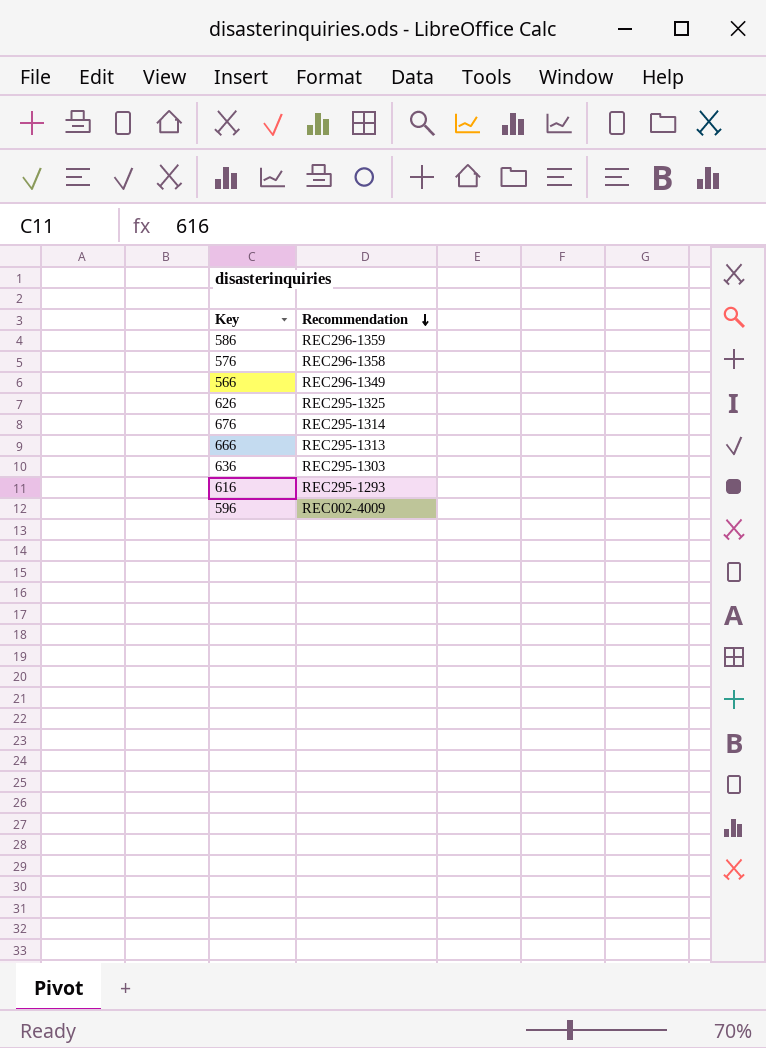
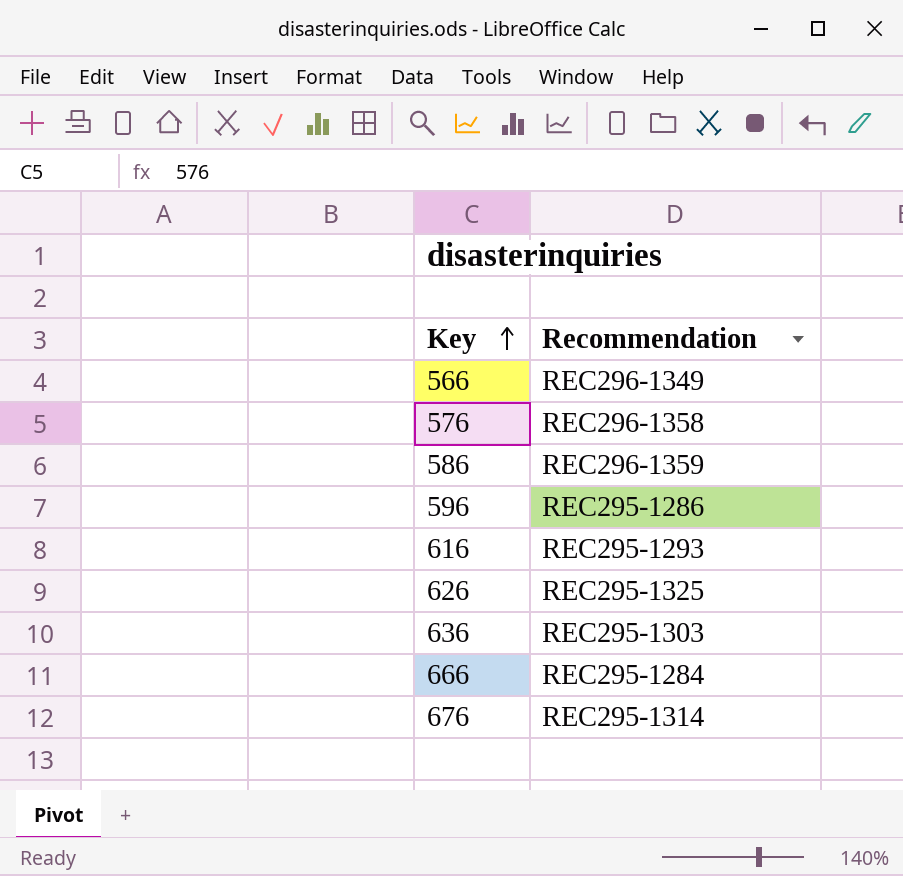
row order: Recommendation descending -> Key ascending
596 | Recommendation: REC002-4009 -> REC295-1286
666 | Recommendation: REC295-1313 -> REC295-1284

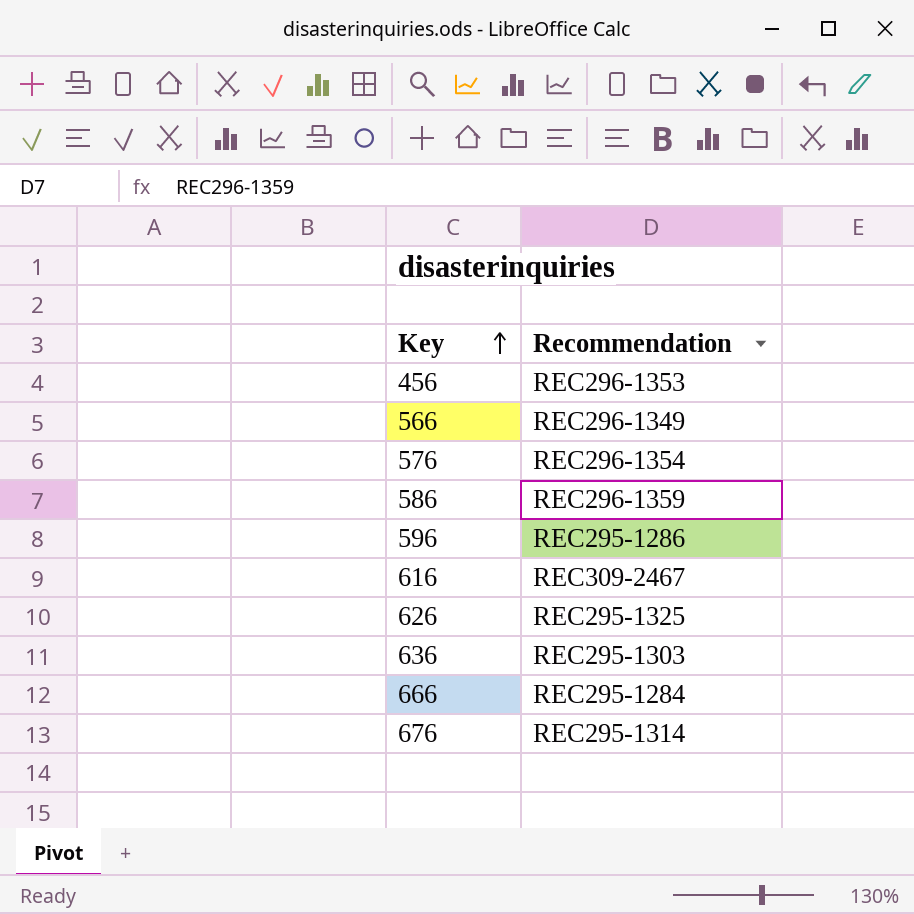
row 456: none -> REC296-1353
576 | Recommendation: REC296-1358 -> REC296-1354
616 | Recommendation: REC295-1293 -> REC309-2467

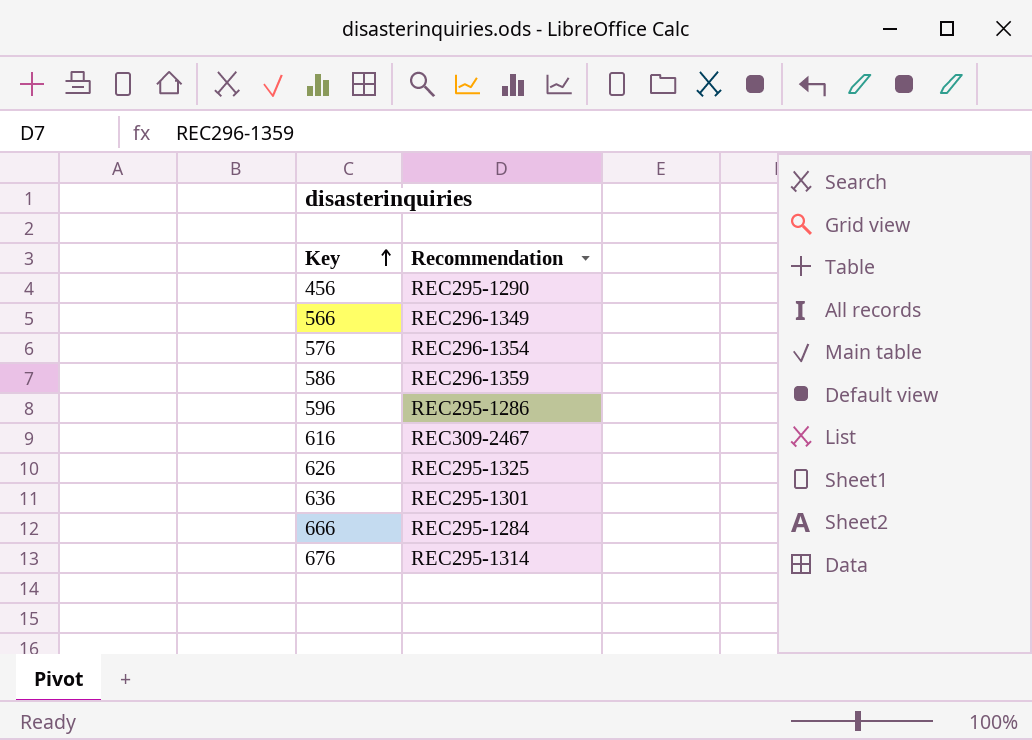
456 | Recommendation: REC296-1353 -> REC295-1290
636 | Recommendation: REC295-1303 -> REC295-1301

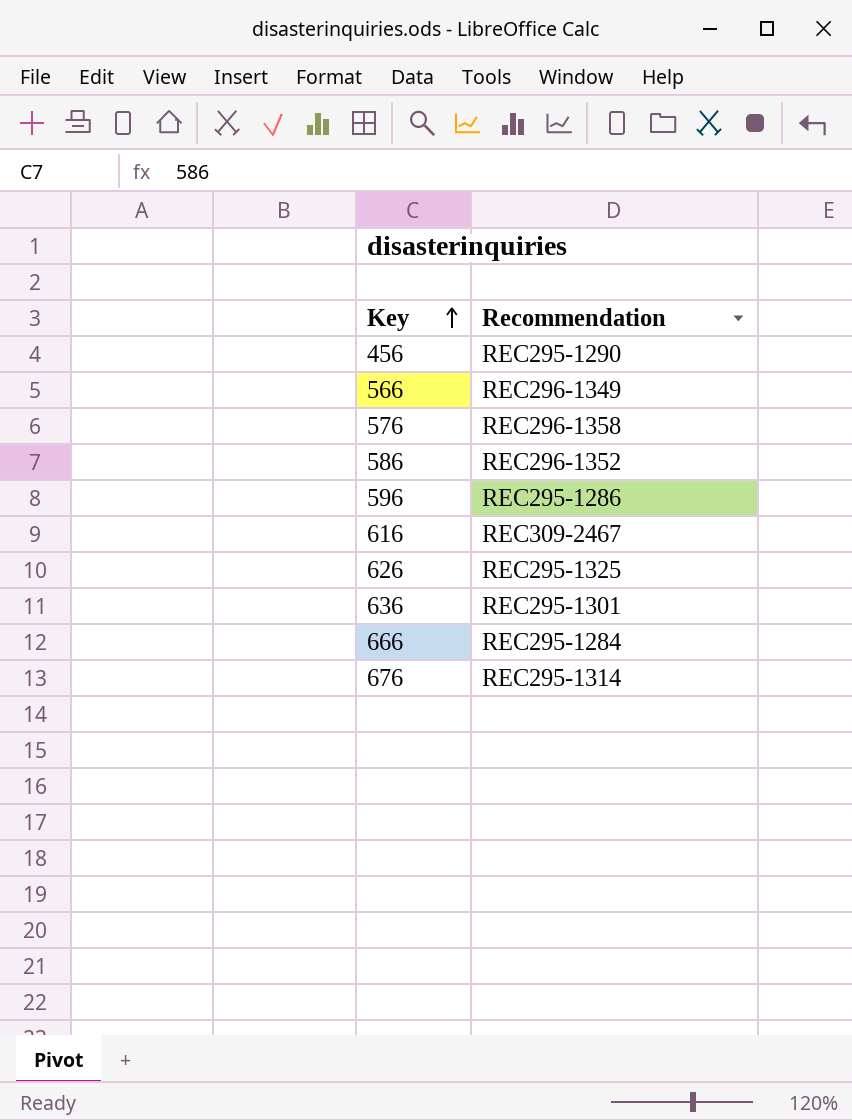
576 | Recommendation: REC296-1354 -> REC296-1358
586 | Recommendation: REC296-1359 -> REC296-1352

